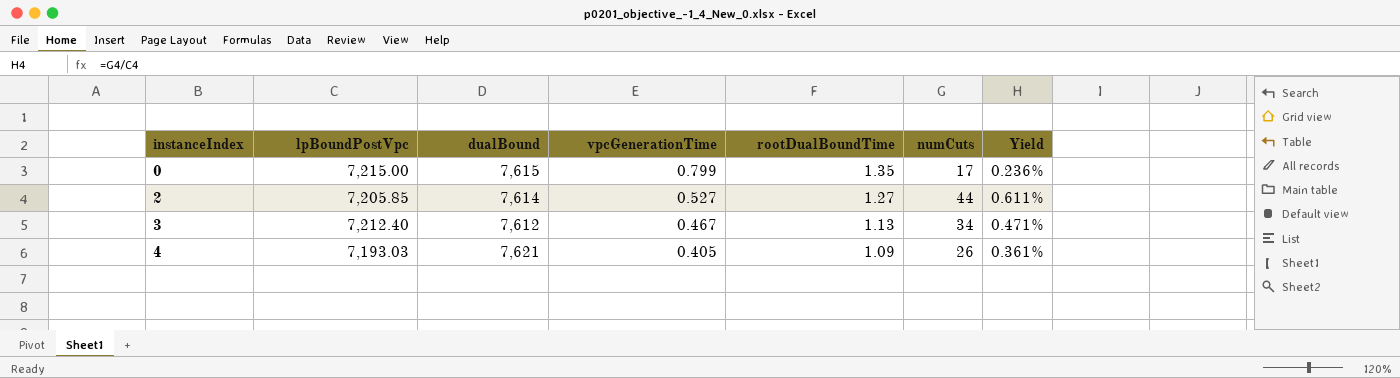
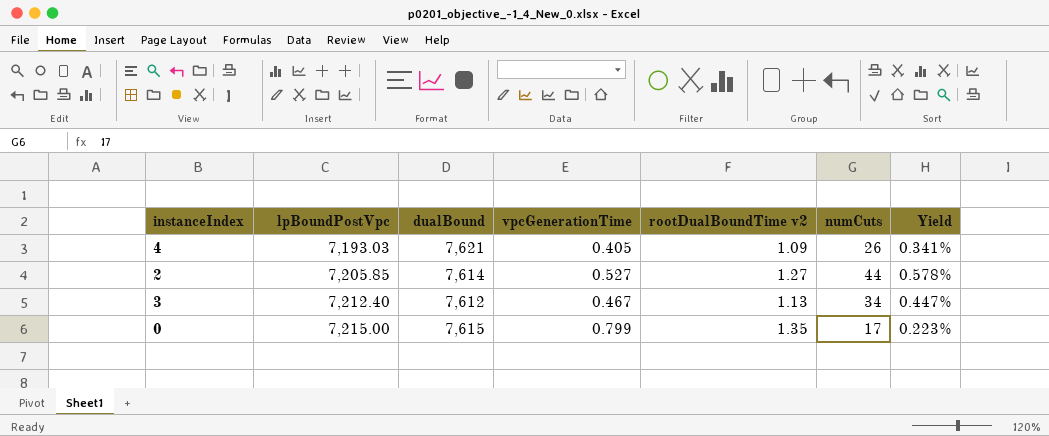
row order: instanceIndex ascending -> lpBoundPostVpc ascending
column name: rootDualBoundTime -> rootDualBoundTime v2
column Yield | formula: [numCuts] / [lpBoundPostVpc] -> [numCuts] / [dualBound]

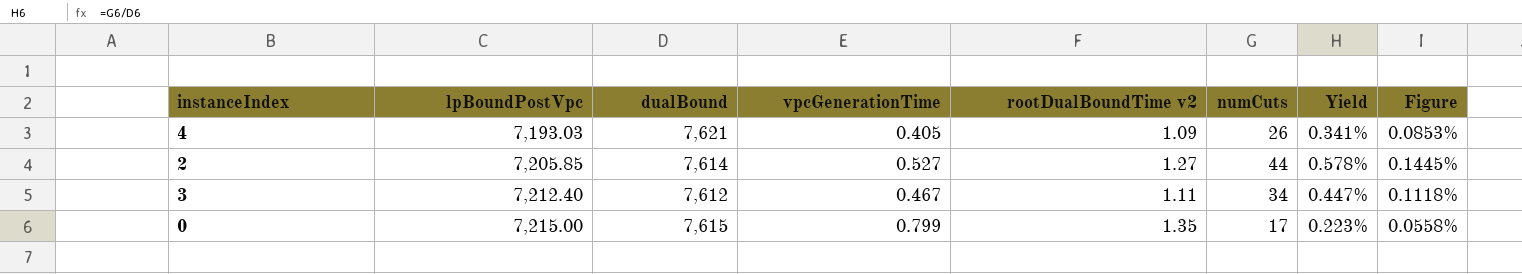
column Figure | formula: none -> [Yield] * 0.25
3 | rootDualBoundTime v2: 1.13 -> 1.11

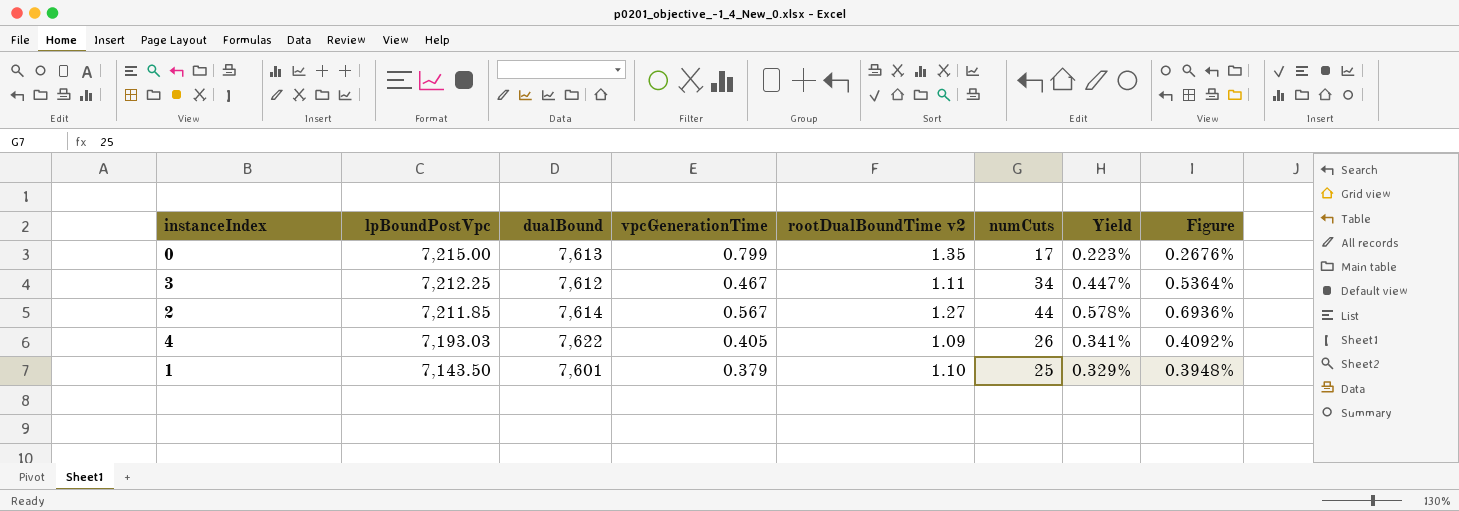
row order: lpBoundPostVpc ascending -> lpBoundPostVpc descending
column Figure | formula: [Yield] * 0.25 -> [Yield] * 1.2
0 | dualBound: 7,615 -> 7,613
3 | lpBoundPostVpc: 7,212.40 -> 7,212.25
2 | lpBoundPostVpc: 7,205.85 -> 7,211.85
2 | vpcGenerationTime: 0.527 -> 0.567
4 | dualBound: 7,621 -> 7,622
row 1: none -> 7,143.50 | 7,601 | 0.379 | 1.10 | 25 | 0.329% | 0.3948%

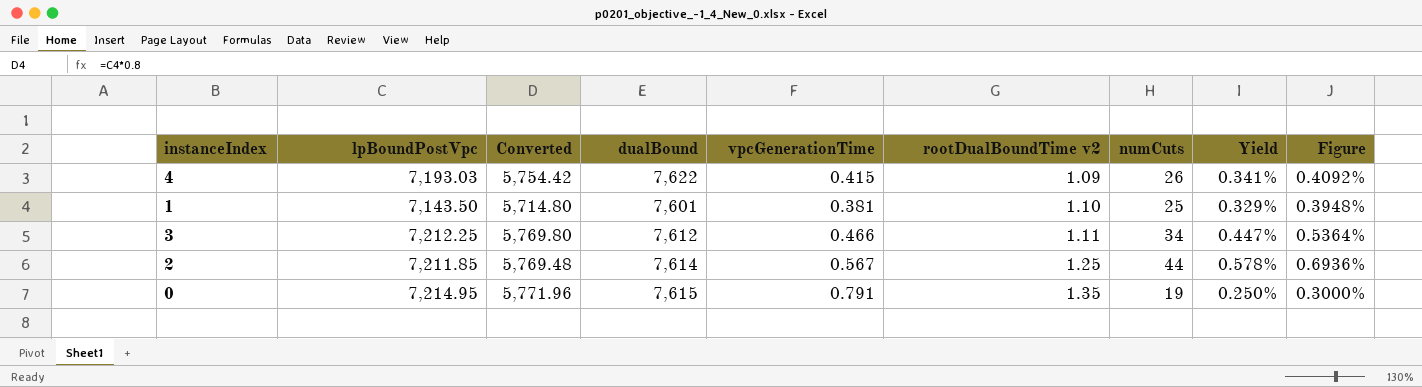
row order: lpBoundPostVpc descending -> rootDualBoundTime v2 ascending
column Converted | formula: none -> [lpBoundPostVpc] * 0.8
4 | vpcGenerationTime: 0.405 -> 0.415
1 | vpcGenerationTime: 0.379 -> 0.381
3 | vpcGenerationTime: 0.467 -> 0.466
2 | rootDualBoundTime v2: 1.27 -> 1.25
0 | lpBoundPostVpc: 7,215.00 -> 7,214.95
0 | dualBound: 7,613 -> 7,615
0 | vpcGenerationTime: 0.799 -> 0.791
0 | numCuts: 17 -> 19
0 | Yield: 0.223% -> 0.250%
0 | Figure: 0.2676% -> 0.3000%

